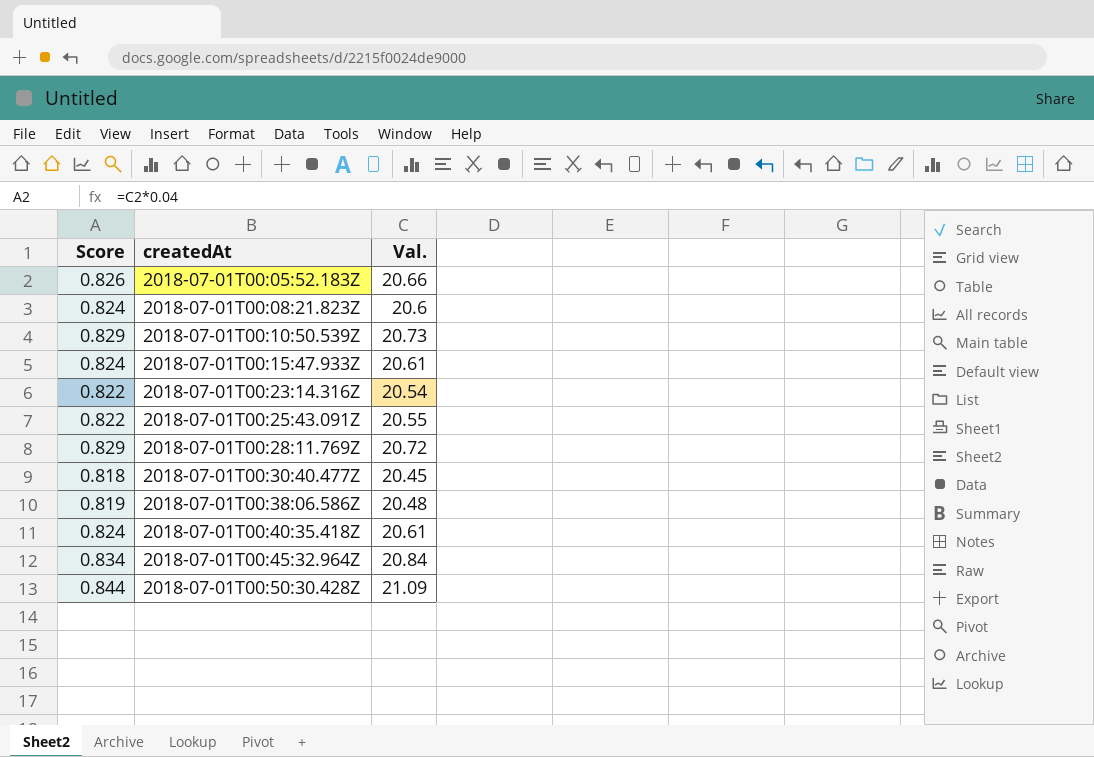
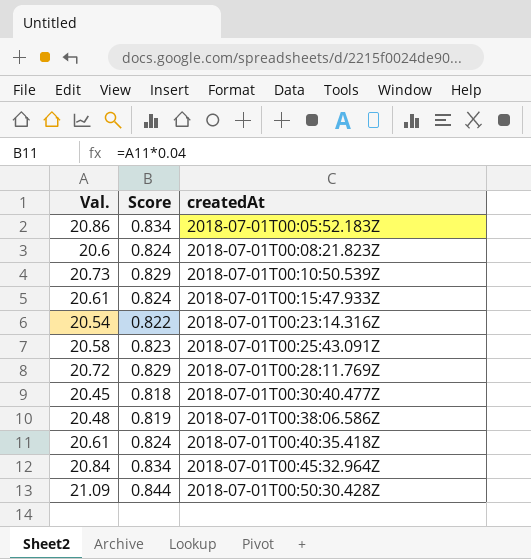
column Val. | position: 3 -> 1
2018-07-01T00:05:52.183Z | Val.: 20.66 -> 20.86
2018-07-01T00:05:52.183Z | Score: 0.826 -> 0.834
2018-07-01T00:25:43.091Z | Val.: 20.55 -> 20.58
2018-07-01T00:25:43.091Z | Score: 0.822 -> 0.823

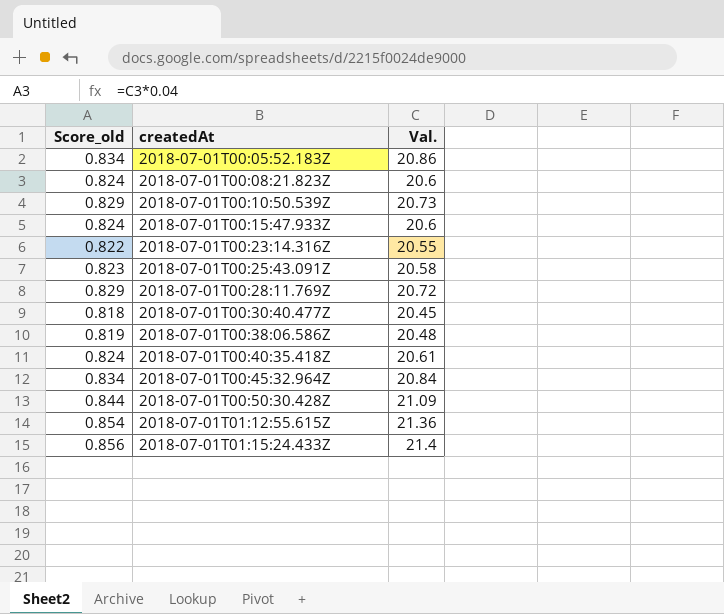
column name: Score -> Score_old
column Val. | position: 1 -> 3
2018-07-01T00:15:47.933Z | Val.: 20.61 -> 20.6
2018-07-01T00:23:14.316Z | Val.: 20.54 -> 20.55
row 2018-07-01T01:12:55.615Z: none -> 0.854 | 21.36
row 2018-07-01T01:15:24.433Z: none -> 0.856 | 21.4

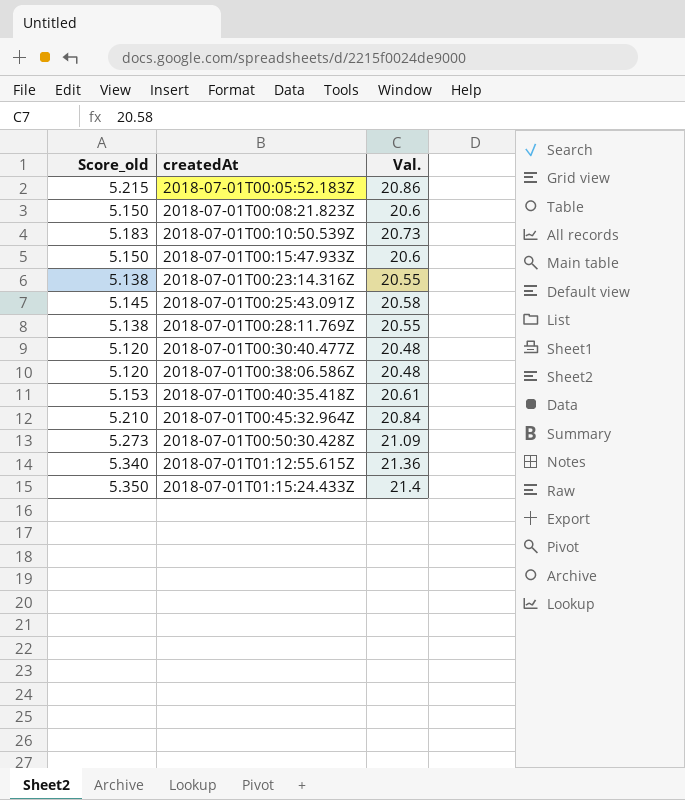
column Score_old | formula: [Val.] * 0.04 -> [Val.] * 0.25
2018-07-01T00:28:11.769Z | Val.: 20.72 -> 20.55
2018-07-01T00:30:40.477Z | Val.: 20.45 -> 20.48

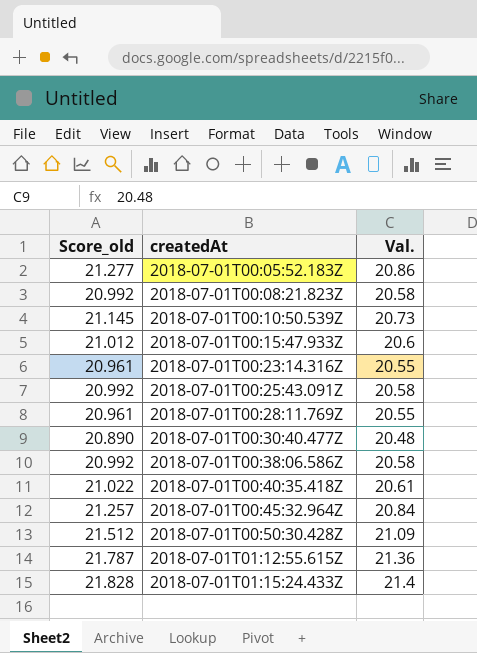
column Score_old | formula: [Val.] * 0.25 -> [Val.] * 1.02
2018-07-01T00:08:21.823Z | Val.: 20.6 -> 20.58
2018-07-01T00:38:06.586Z | Val.: 20.48 -> 20.58

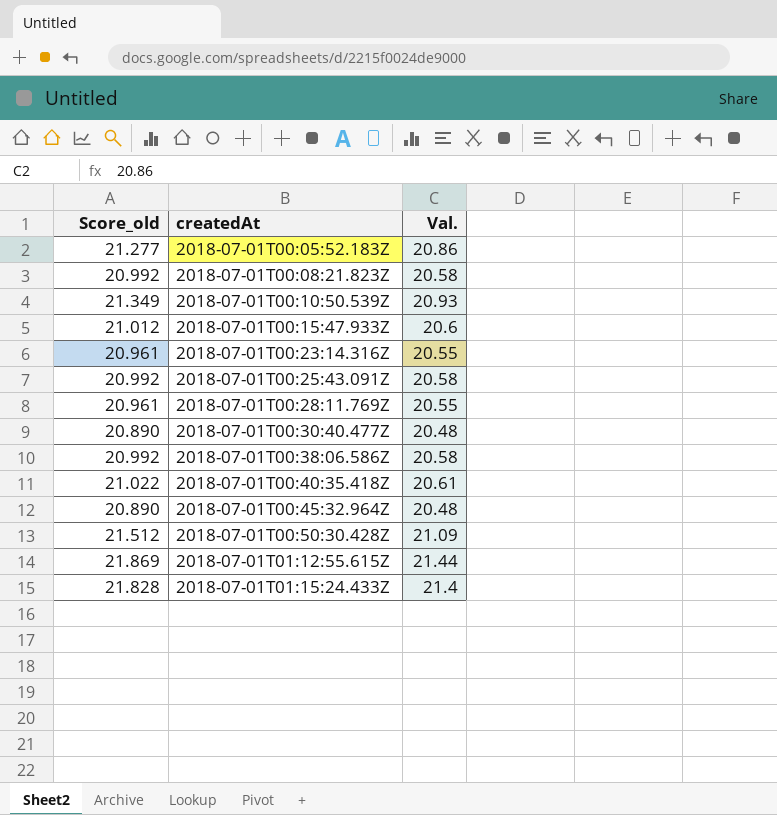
2018-07-01T00:10:50.539Z | Score_old: 21.145 -> 21.349
2018-07-01T00:10:50.539Z | Val.: 20.73 -> 20.93
2018-07-01T00:45:32.964Z | Score_old: 21.257 -> 20.890
2018-07-01T00:45:32.964Z | Val.: 20.84 -> 20.48
2018-07-01T01:12:55.615Z | Score_old: 21.787 -> 21.869
2018-07-01T01:12:55.615Z | Val.: 21.36 -> 21.44

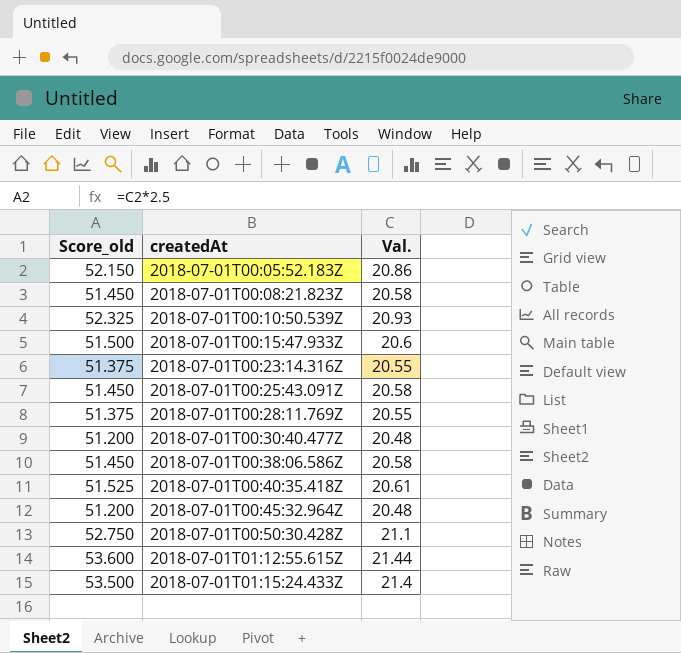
column Score_old | formula: [Val.] * 1.02 -> [Val.] * 2.5
2018-07-01T00:50:30.428Z | Val.: 21.09 -> 21.1

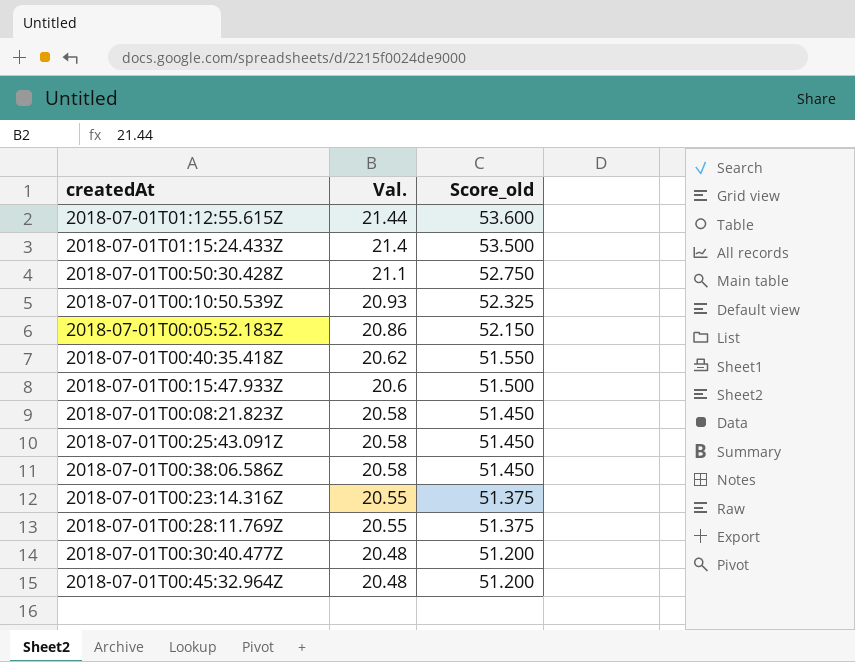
row order: createdAt ascending -> Val. descending
column Score_old | position: 1 -> 3
2018-07-01T00:40:35.418Z | Val.: 20.61 -> 20.62
2018-07-01T00:40:35.418Z | Score_old: 51.525 -> 51.550

